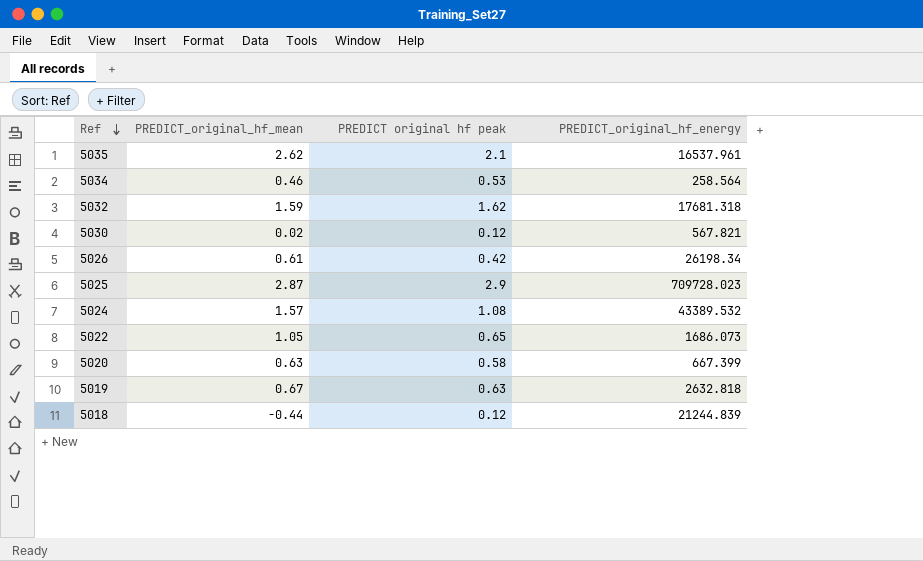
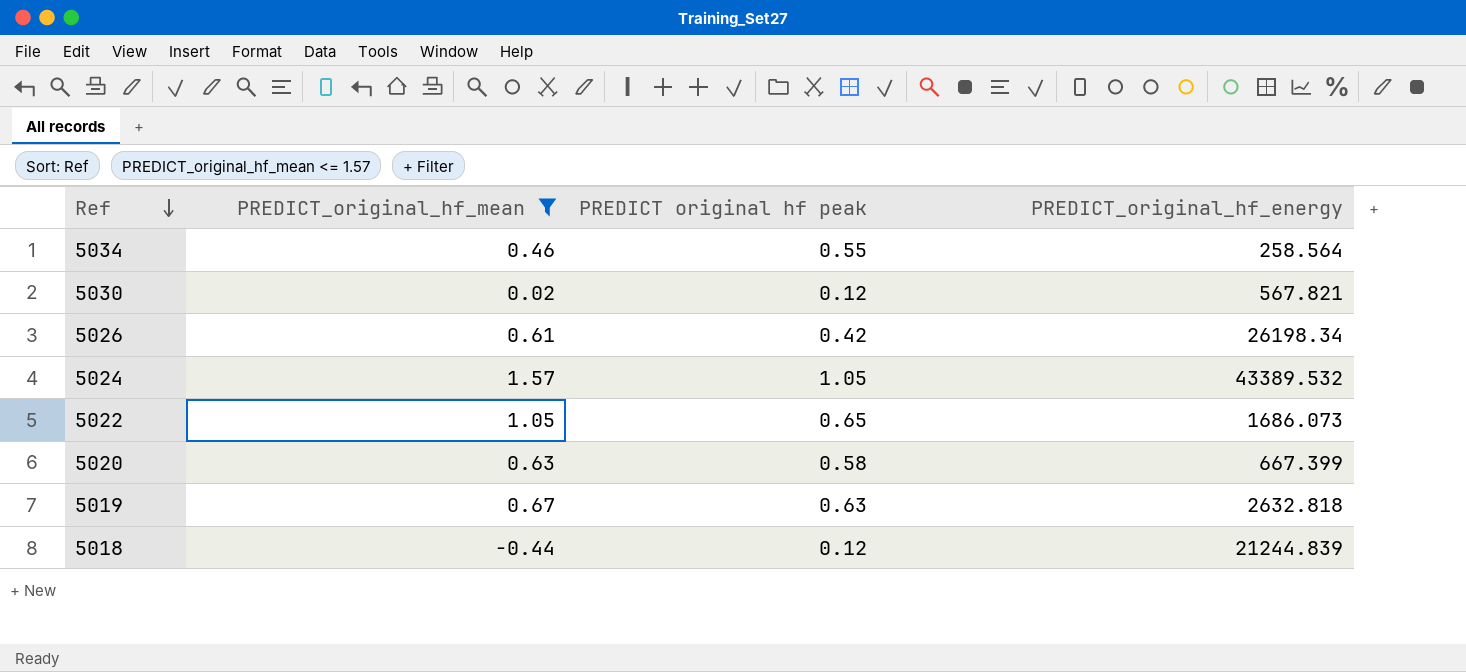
filter: none -> PREDICT_original_hf_mean <= 1.57
5034 | PREDICT original hf peak: 0.53 -> 0.55
5024 | PREDICT original hf peak: 1.08 -> 1.05

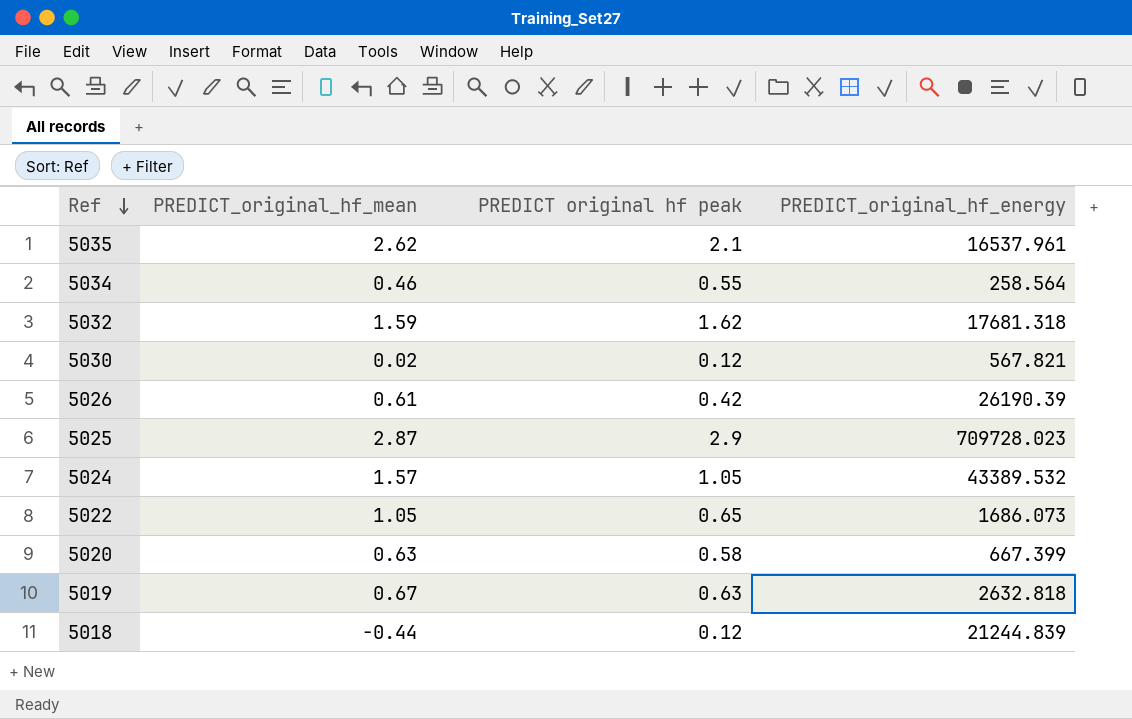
filter: PREDICT_original_hf_mean <= 1.57 -> none
5026 | PREDICT_original_hf_energy: 26198.34 -> 26190.39

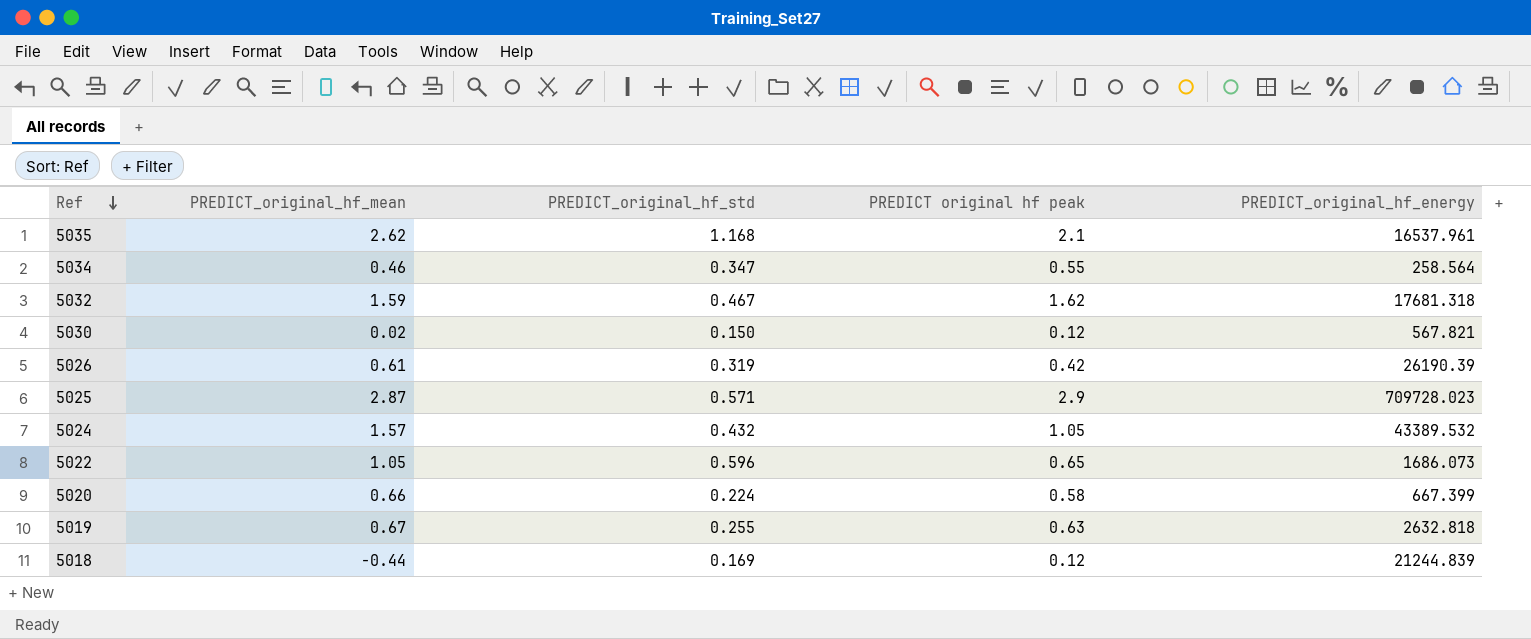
column PREDICT_original_hf_std | position: none -> 3
5020 | PREDICT_original_hf_mean: 0.63 -> 0.66

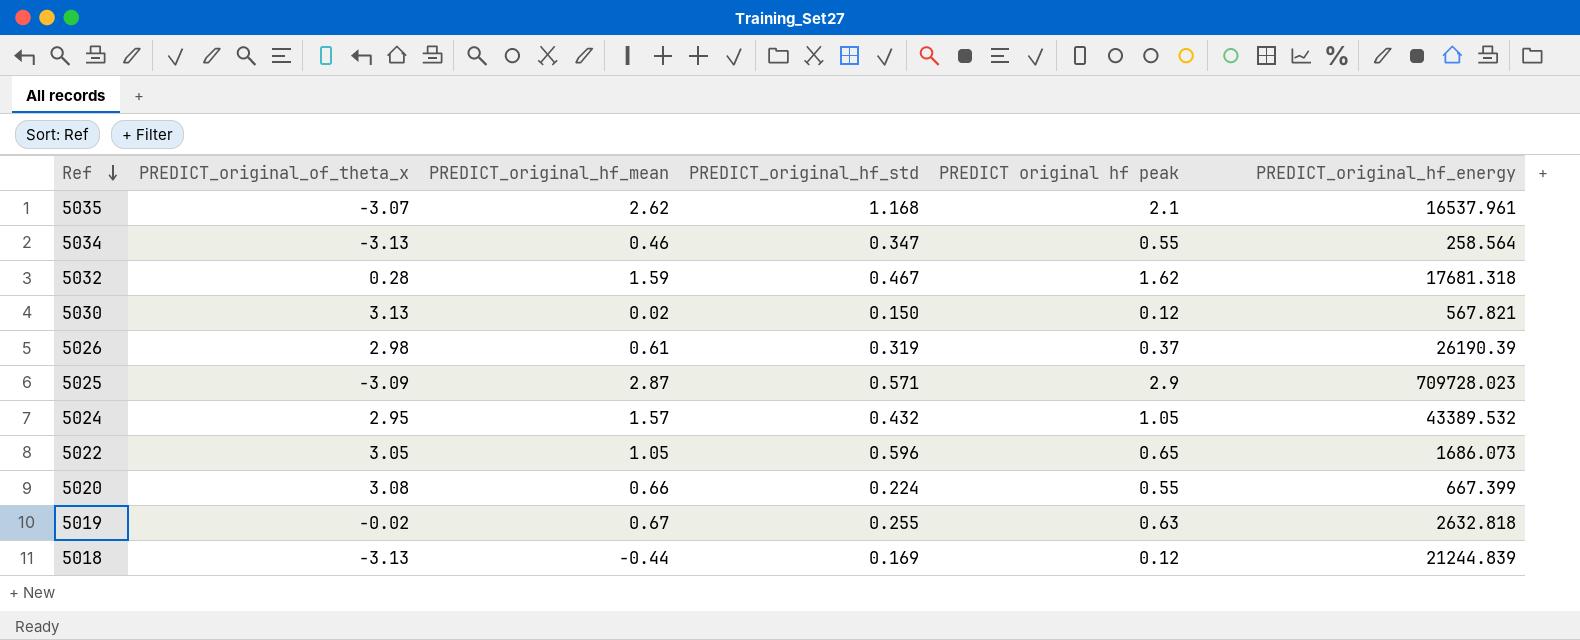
column PREDICT_original_of_theta_x | position: none -> 2
5026 | PREDICT original hf peak: 0.42 -> 0.37
5020 | PREDICT original hf peak: 0.58 -> 0.55

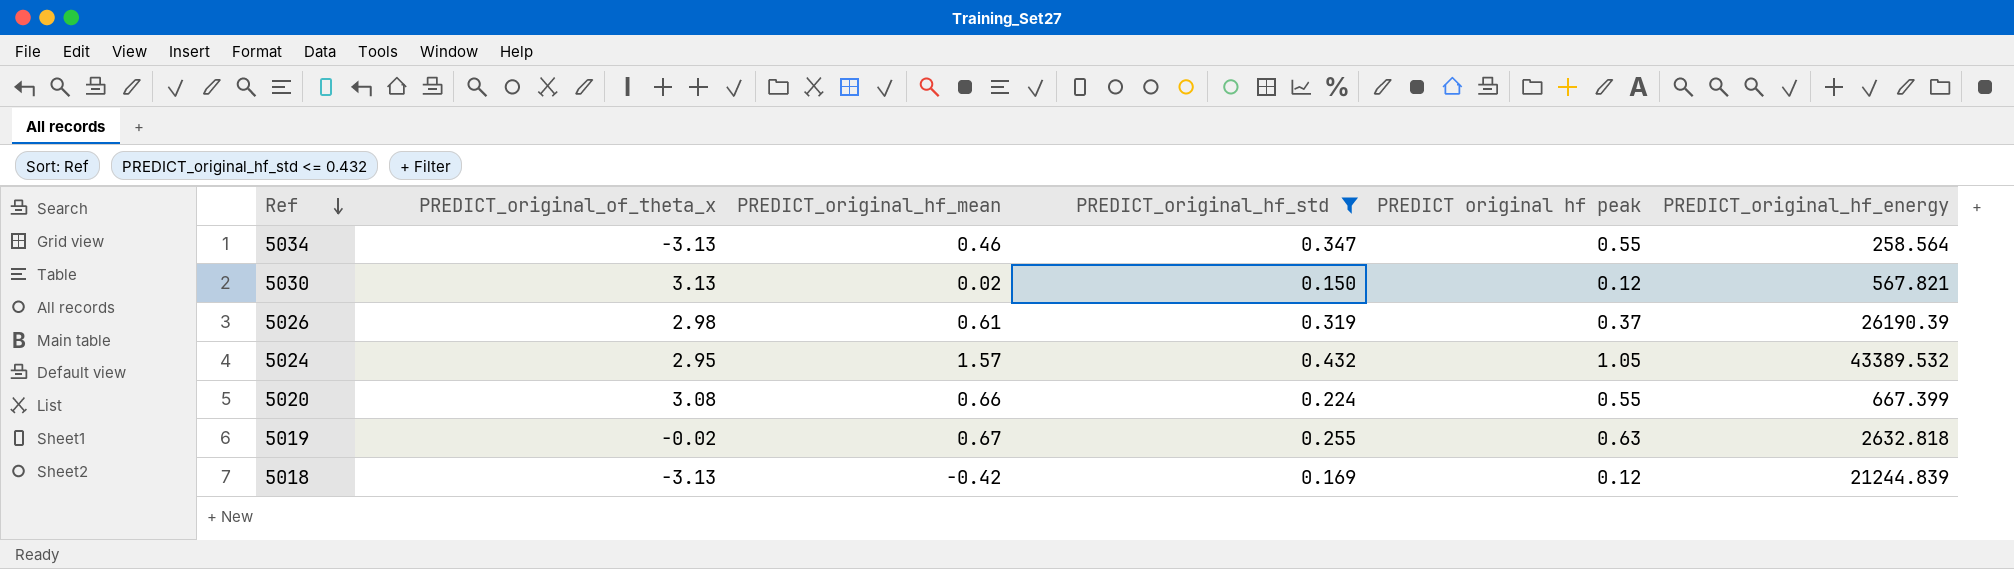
filter: none -> PREDICT_original_hf_std <= 0.432
5018 | PREDICT_original_hf_mean: -0.44 -> -0.42

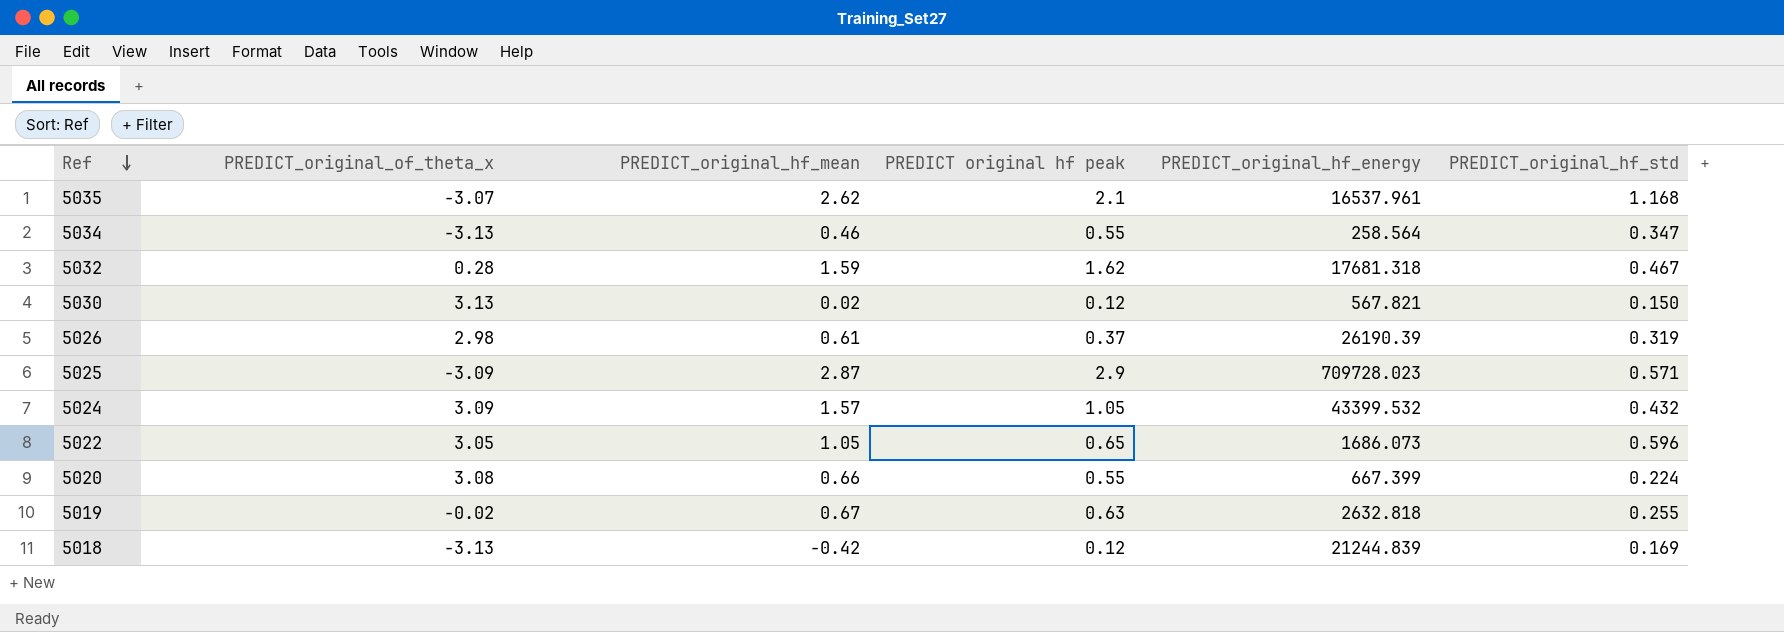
filter: PREDICT_original_hf_std <= 0.432 -> none
column PREDICT_original_hf_std | position: 4 -> 6
5024 | PREDICT_original_of_theta_x: 2.95 -> 3.09
5024 | PREDICT_original_hf_energy: 43389.532 -> 43399.532

